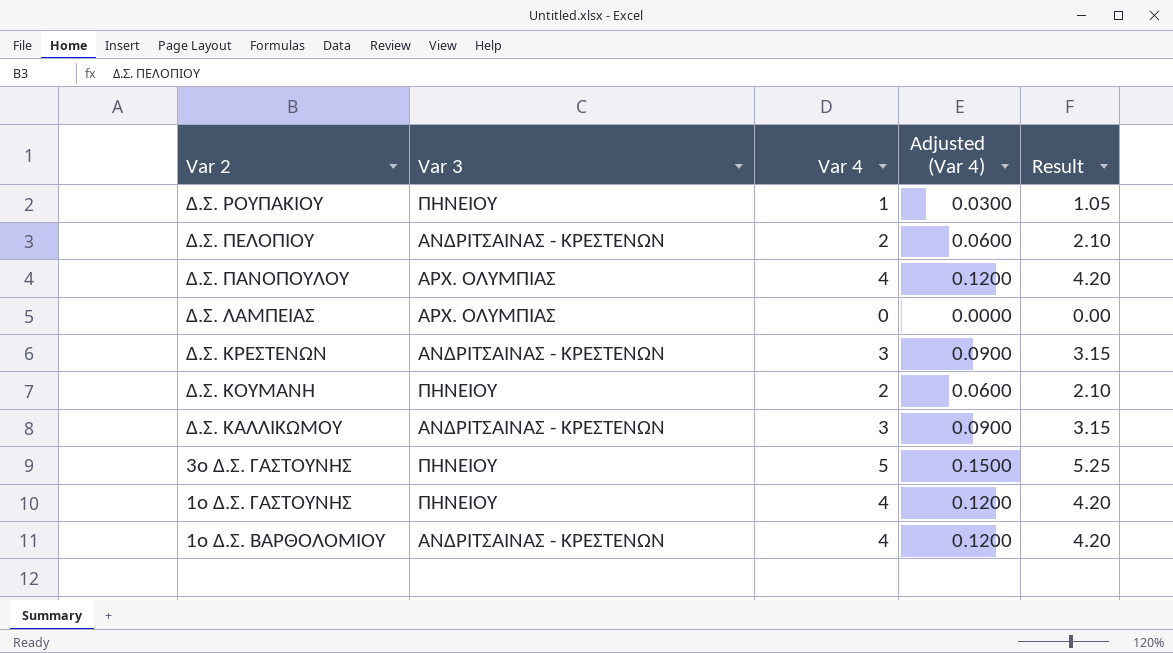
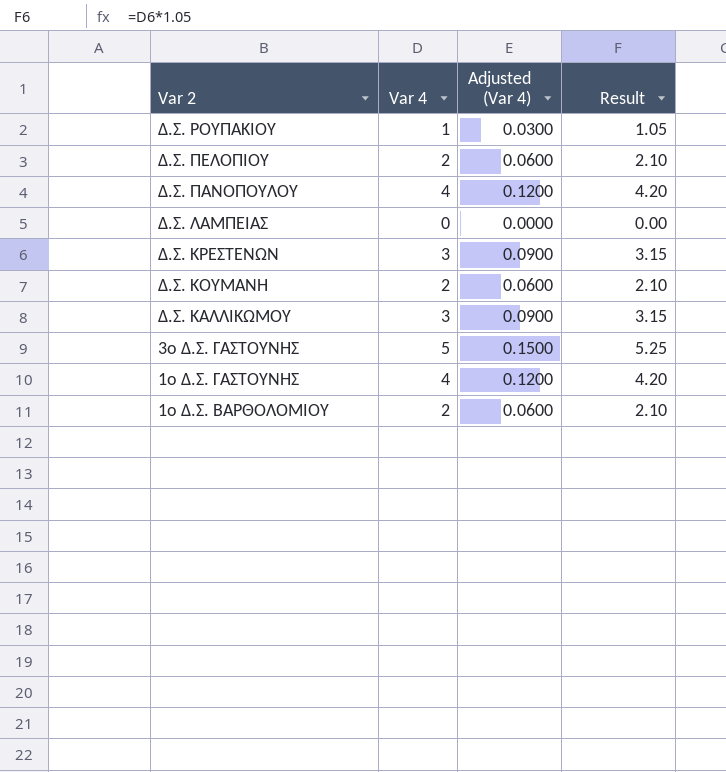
column Var 3 | position: 2 -> none
1ο Δ.Σ. ΒΑΡΘΟΛΟΜΙΟΥ | Var 4: 4 -> 2
1ο Δ.Σ. ΒΑΡΘΟΛΟΜΙΟΥ | Adjusted (Var 4): 0.1200 -> 0.0600
1ο Δ.Σ. ΒΑΡΘΟΛΟΜΙΟΥ | Result: 4.20 -> 2.10

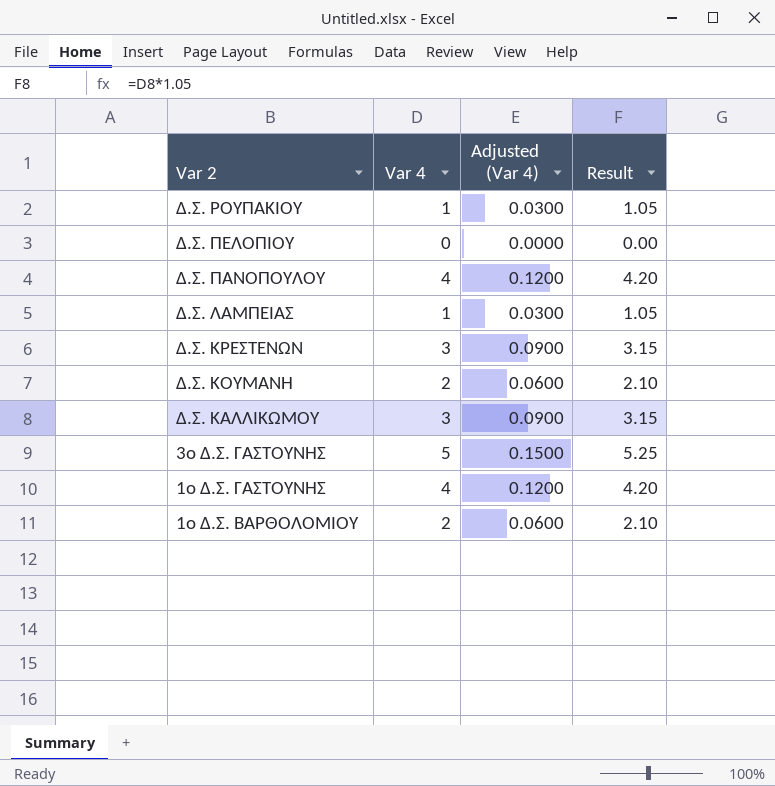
Δ.Σ. ΠΕΛΟΠΙΟΥ | Var 4: 2 -> 0
Δ.Σ. ΠΕΛΟΠΙΟΥ | Adjusted (Var 4): 0.0600 -> 0.0000
Δ.Σ. ΠΕΛΟΠΙΟΥ | Result: 2.10 -> 0.00
Δ.Σ. ΛΑΜΠΕΙΑΣ | Var 4: 0 -> 1
Δ.Σ. ΛΑΜΠΕΙΑΣ | Adjusted (Var 4): 0.0000 -> 0.0300
Δ.Σ. ΛΑΜΠΕΙΑΣ | Result: 0.00 -> 1.05

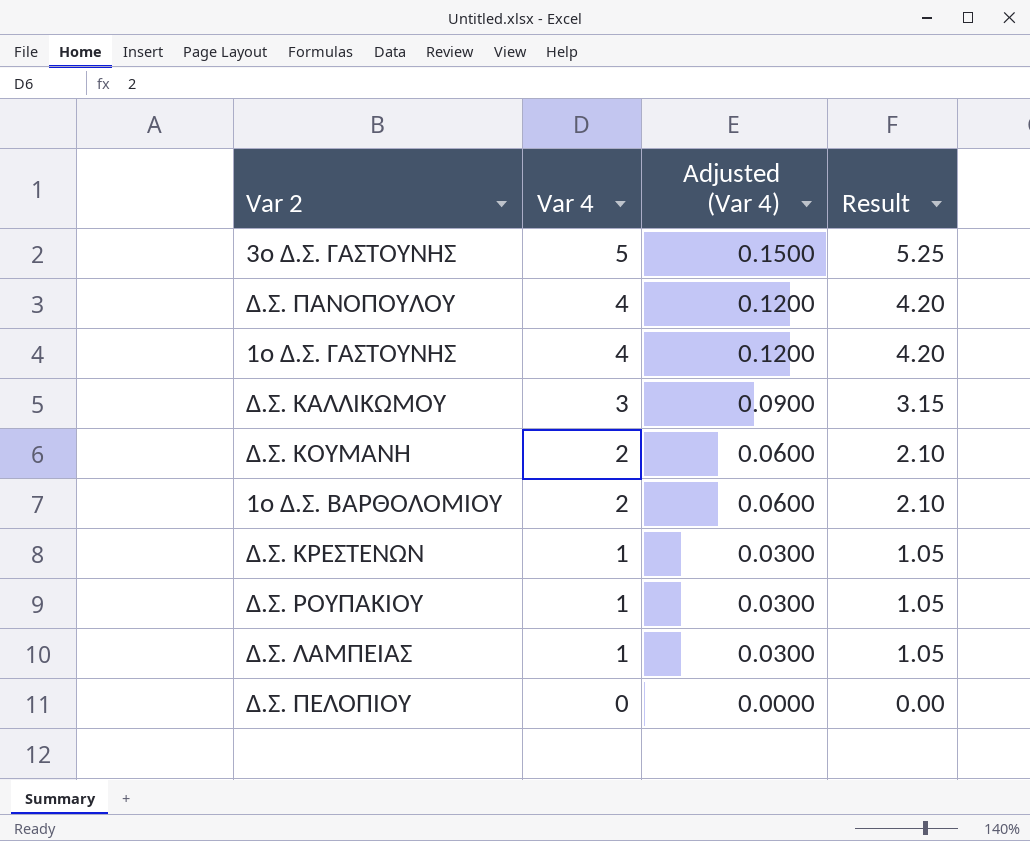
row order: Var 2 descending -> Var 4 descending
Δ.Σ. ΚΡΕΣΤΕΝΩΝ | Var 4: 3 -> 1
Δ.Σ. ΚΡΕΣΤΕΝΩΝ | Adjusted (Var 4): 0.0900 -> 0.0300
Δ.Σ. ΚΡΕΣΤΕΝΩΝ | Result: 3.15 -> 1.05

